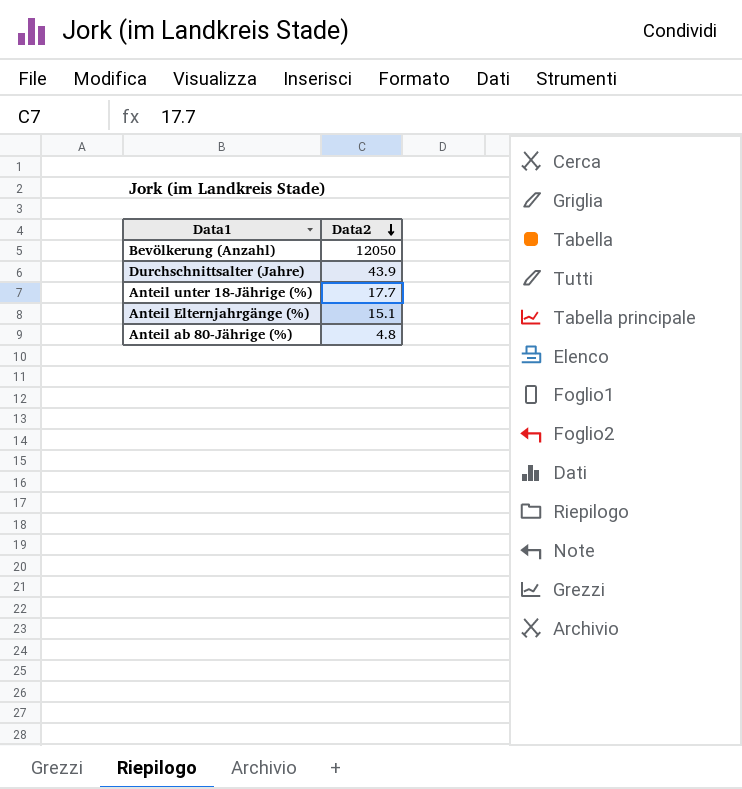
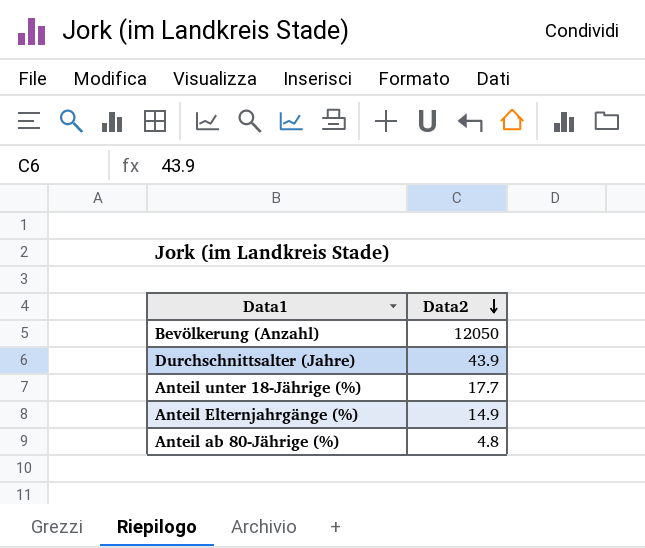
Anteil Elternjahrgänge (%) | Data2: 15.1 -> 14.9

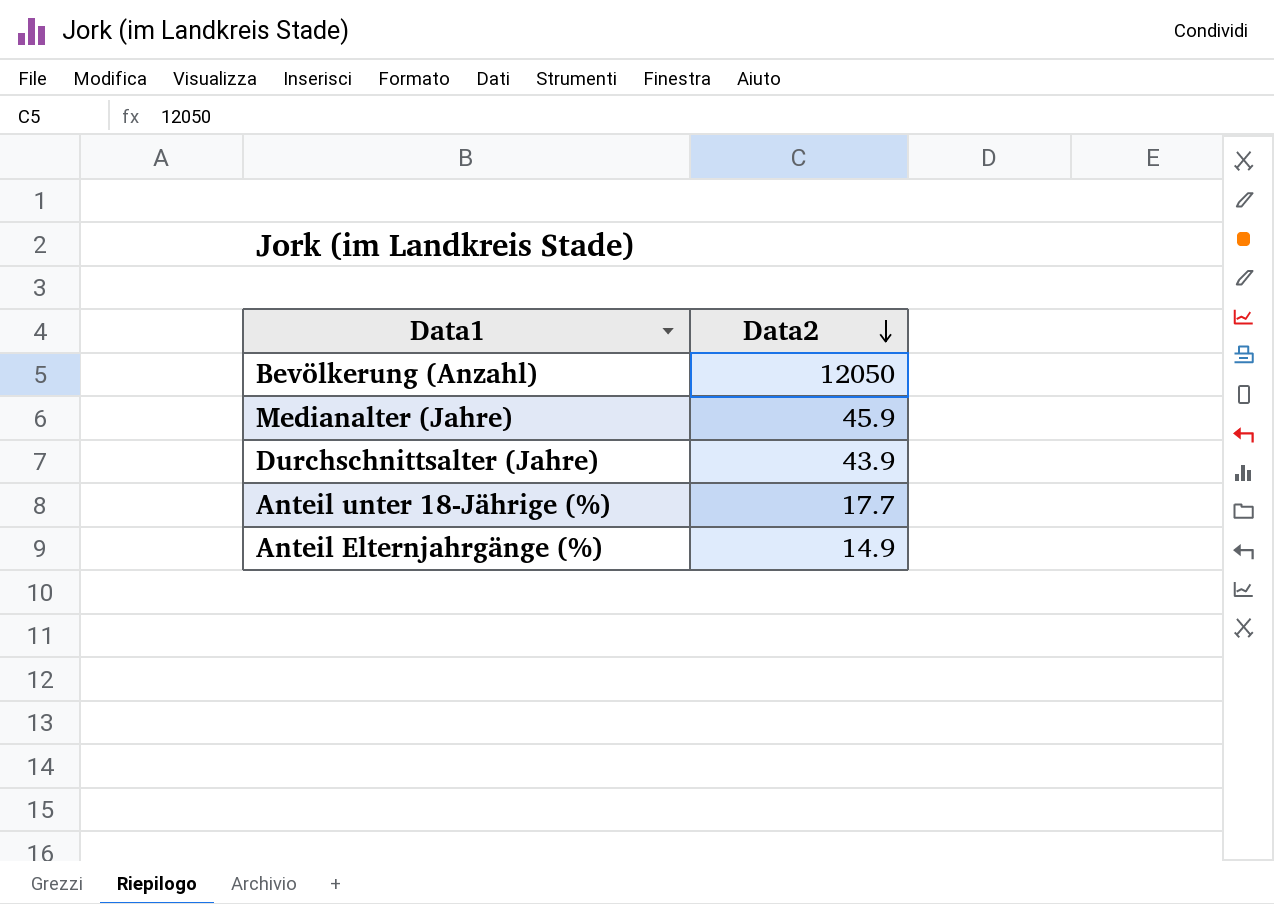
row Anteil ab 80-Jährige (%): 4.8 -> none
row Medianalter (Jahre): none -> 45.9

